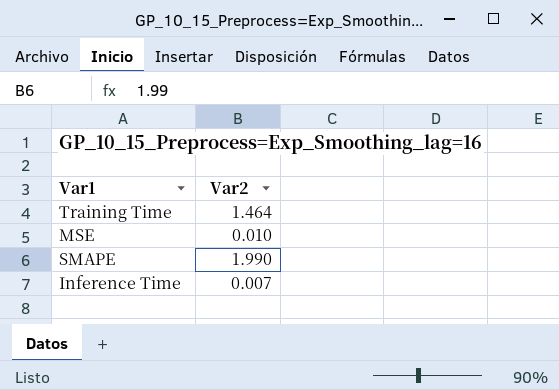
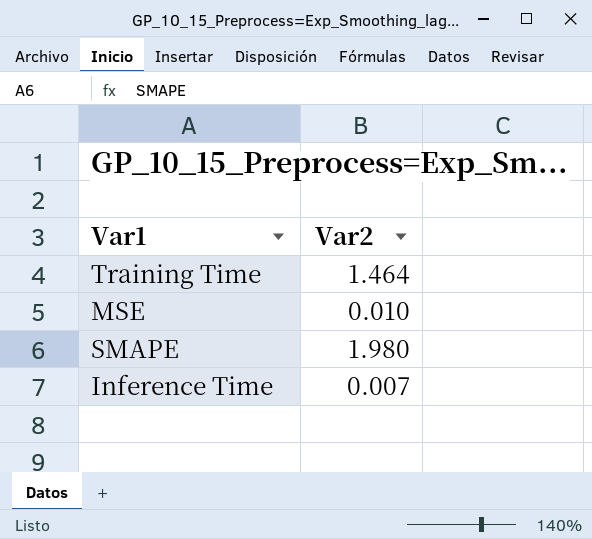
SMAPE | Var2: 1.990 -> 1.980

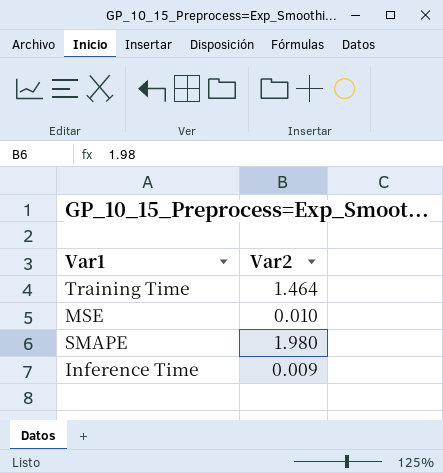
Inference Time | Var2: 0.007 -> 0.009

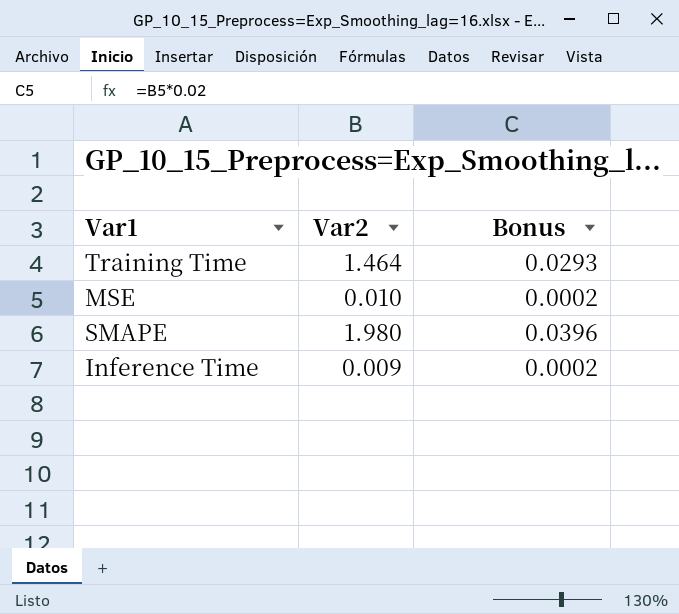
column Bonus | formula: none -> [Var2] * 0.02

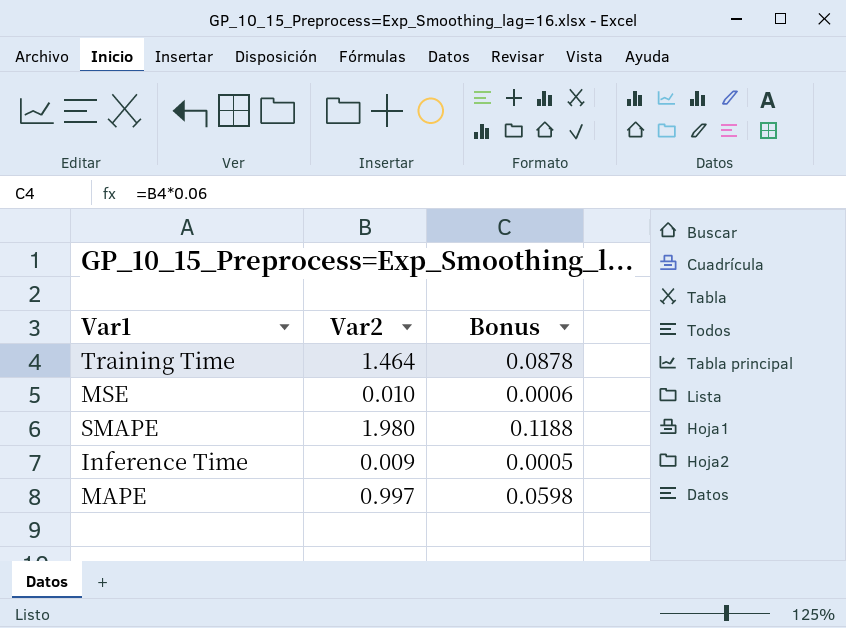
column Bonus | formula: [Var2] * 0.02 -> [Var2] * 0.06
row MAPE: none -> 0.997 | 0.0598

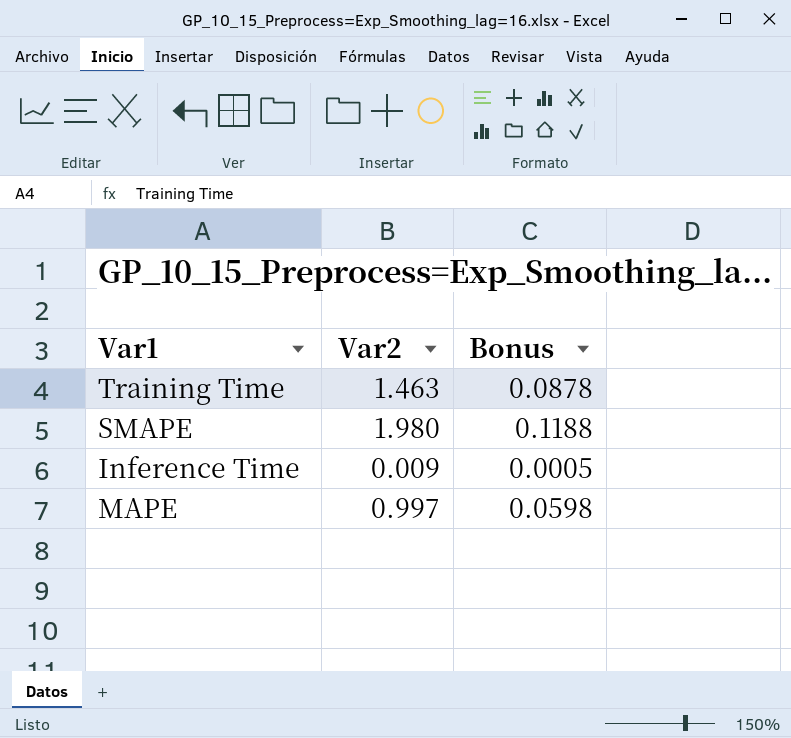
row MSE: 0.010 | 0.0006 -> none
Training Time | Var2: 1.464 -> 1.463

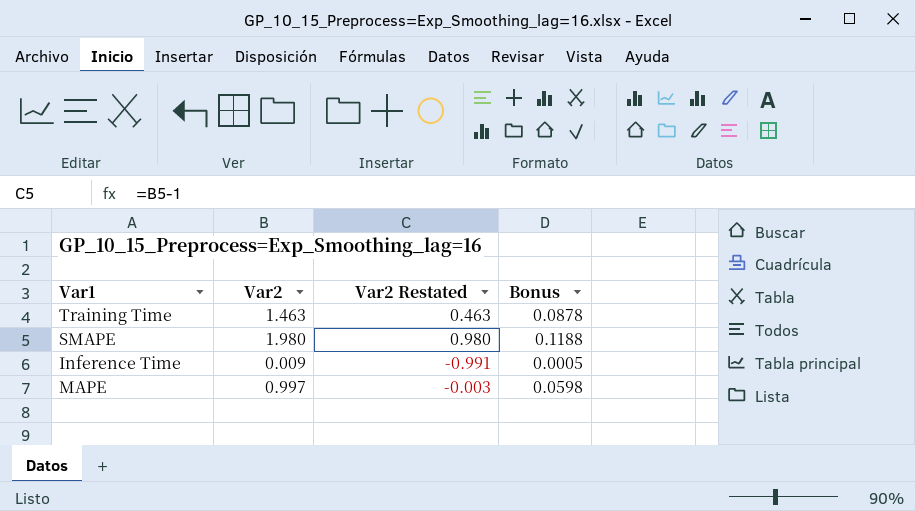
column Var2 Restated | formula: none -> [Var2] - 1

